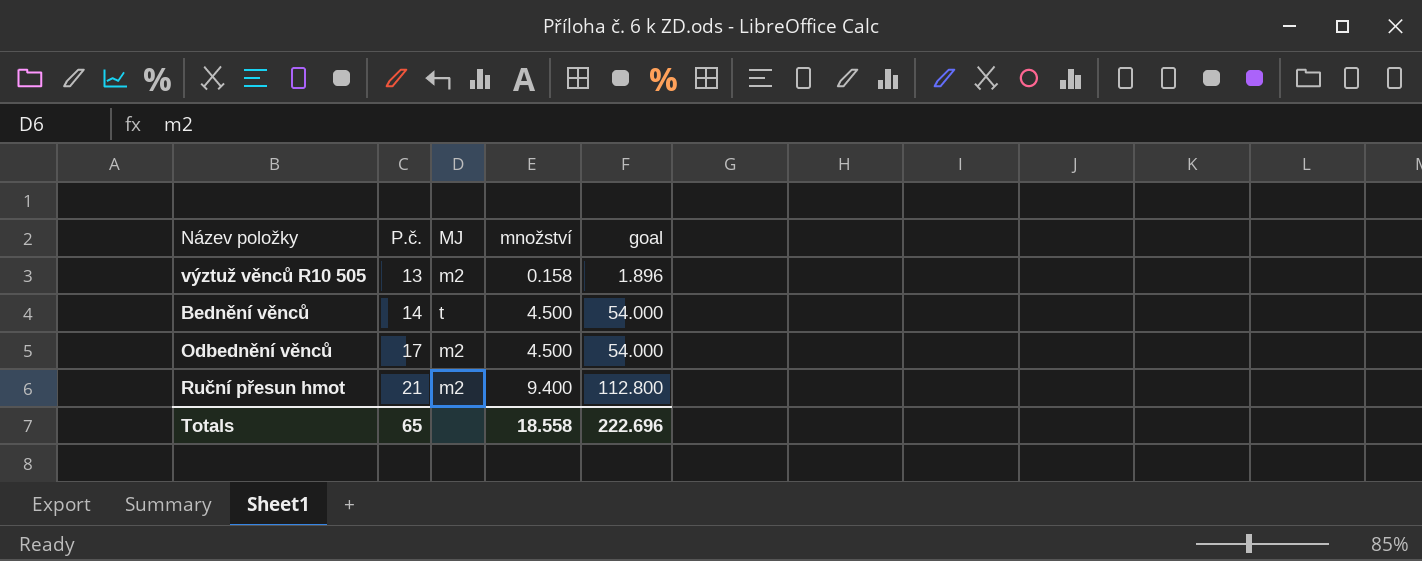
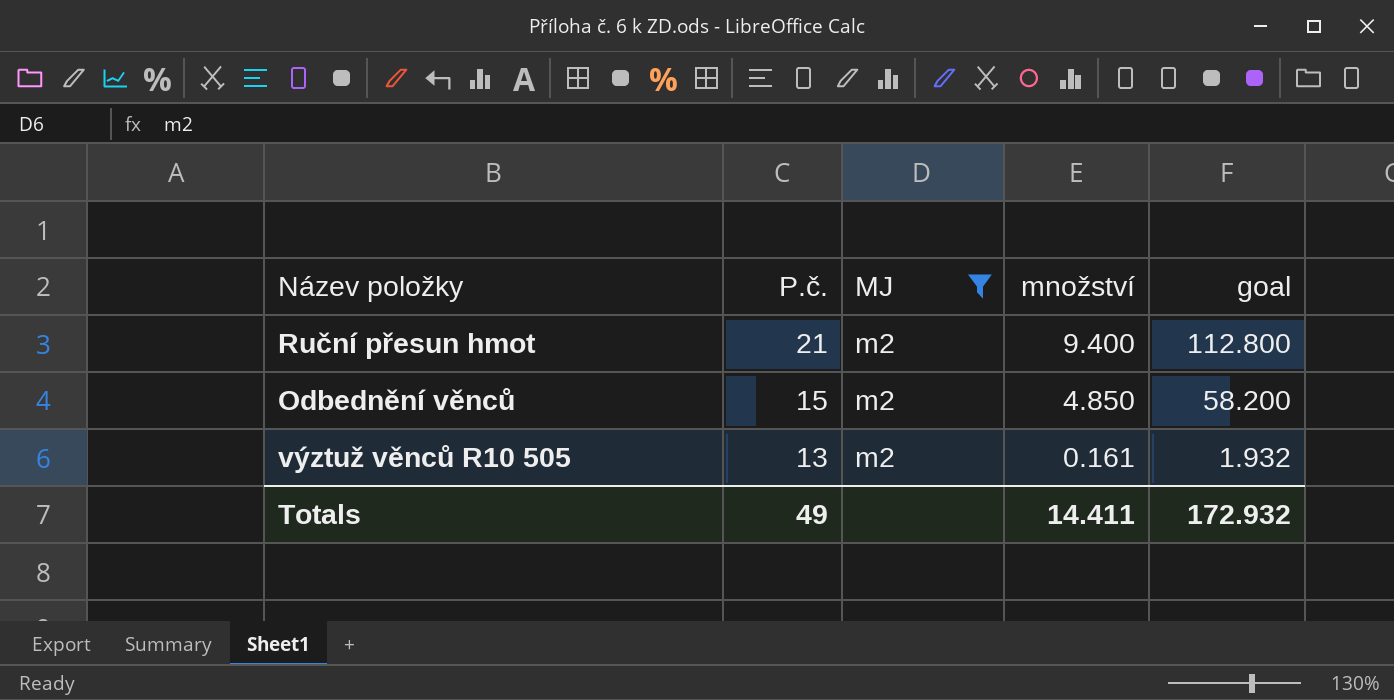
filter: none -> MJ = m2
row order: P.č. ascending -> P.č. descending
Odbednění věnců | P.č.: 17 -> 15
Odbednění věnců | množství: 4.500 -> 4.850
Odbednění věnců | goal: 54.000 -> 58.200
výztuž věnců R10 505 | množství: 0.158 -> 0.161
výztuž věnců R10 505 | goal: 1.896 -> 1.932
Totals | P.č.: 65 -> 49
Totals | množství: 18.558 -> 14.411
Totals | goal: 222.696 -> 172.932

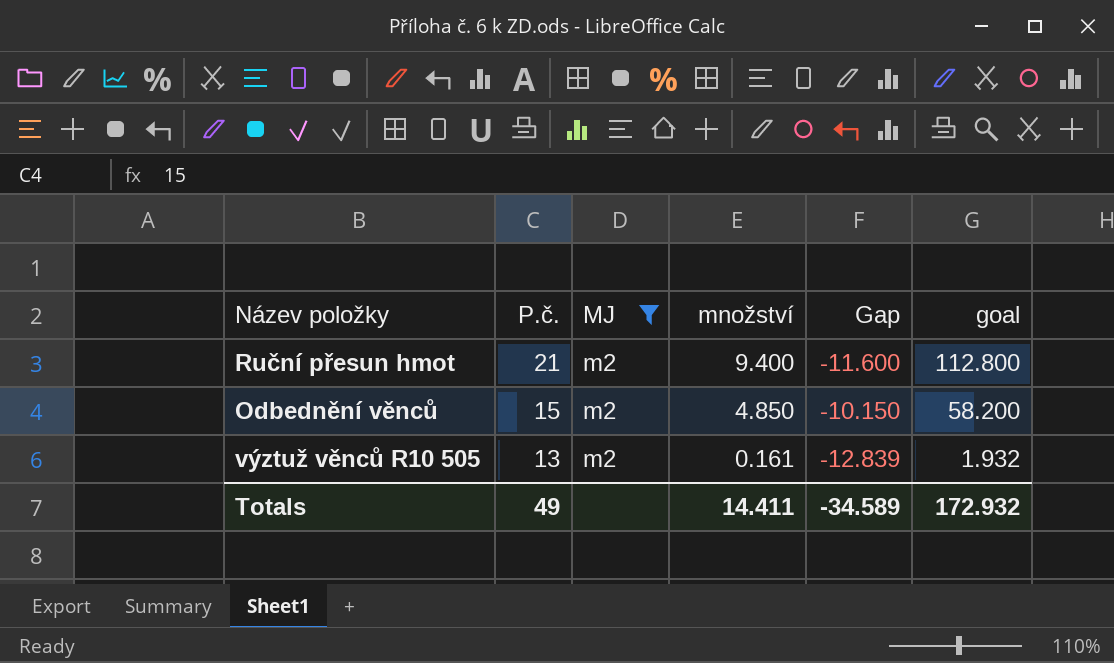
column Gap | formula: none -> [množství] - [P.č.]

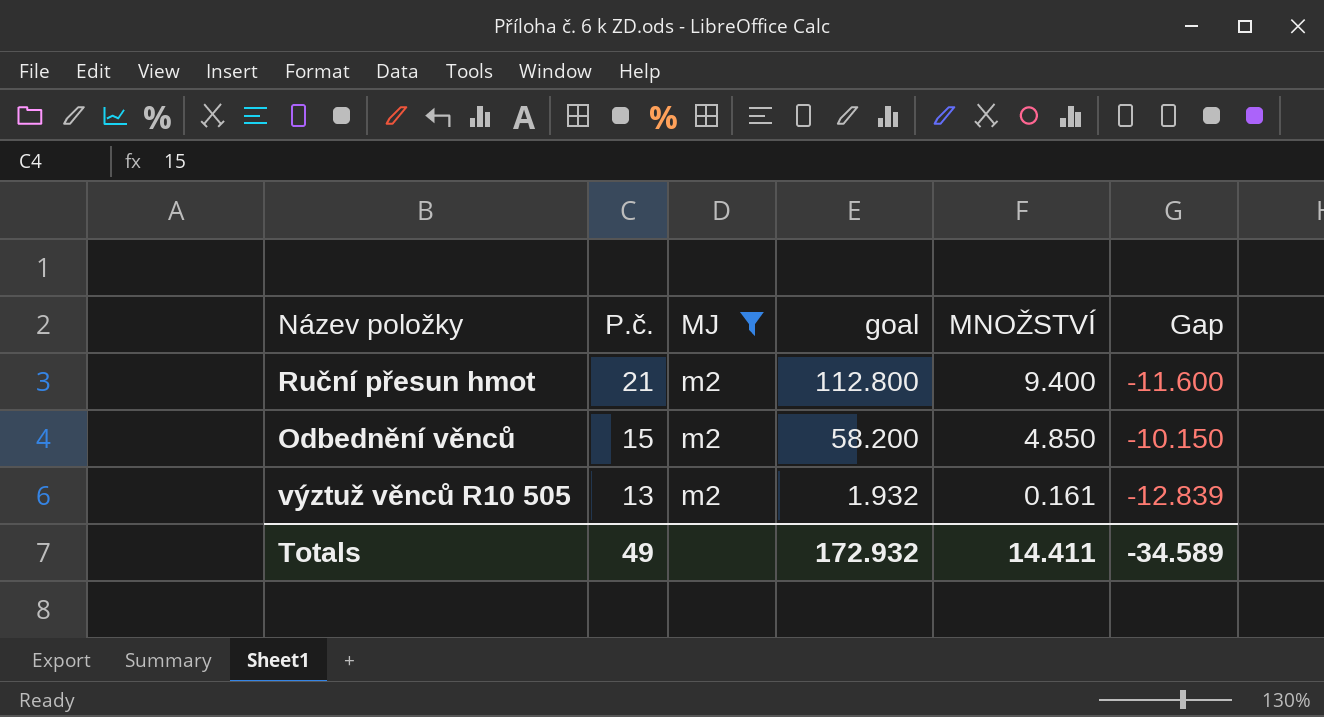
column goal | position: 6 -> 4
column name: množství -> MNOŽSTVÍ

